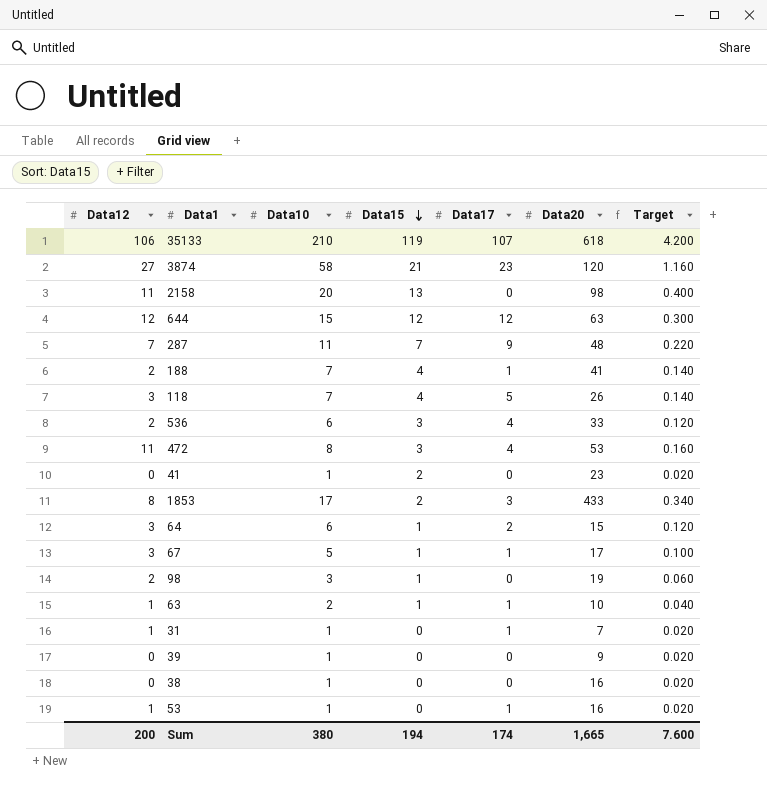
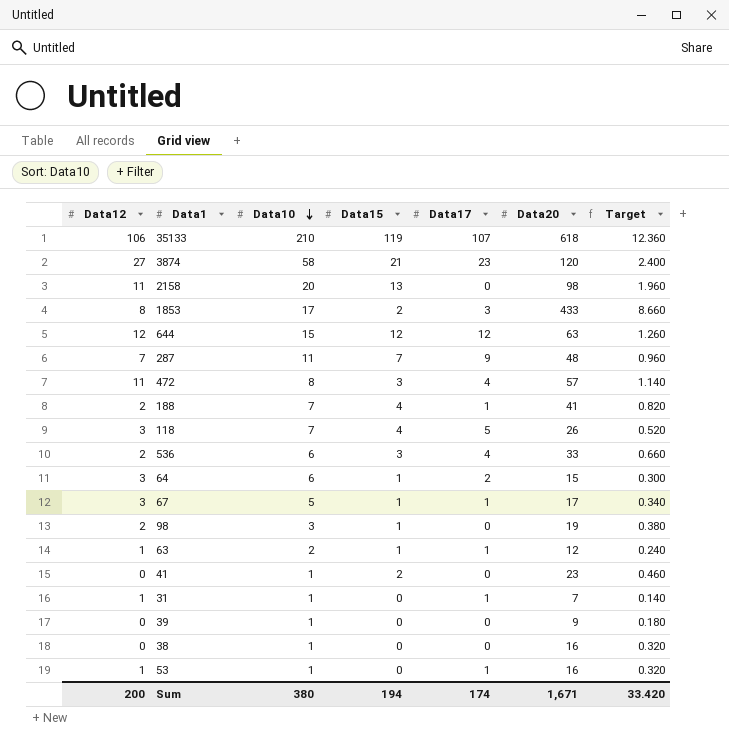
row order: Data15 descending -> Data10 descending
column Target | formula: [Data10] * 0.02 -> [Data20] * 0.02
472 | Data20: 53 -> 57
63 | Data20: 10 -> 12
Sum | Data20: 1,665 -> 1,671
Sum | Target: 7.600 -> 33.420

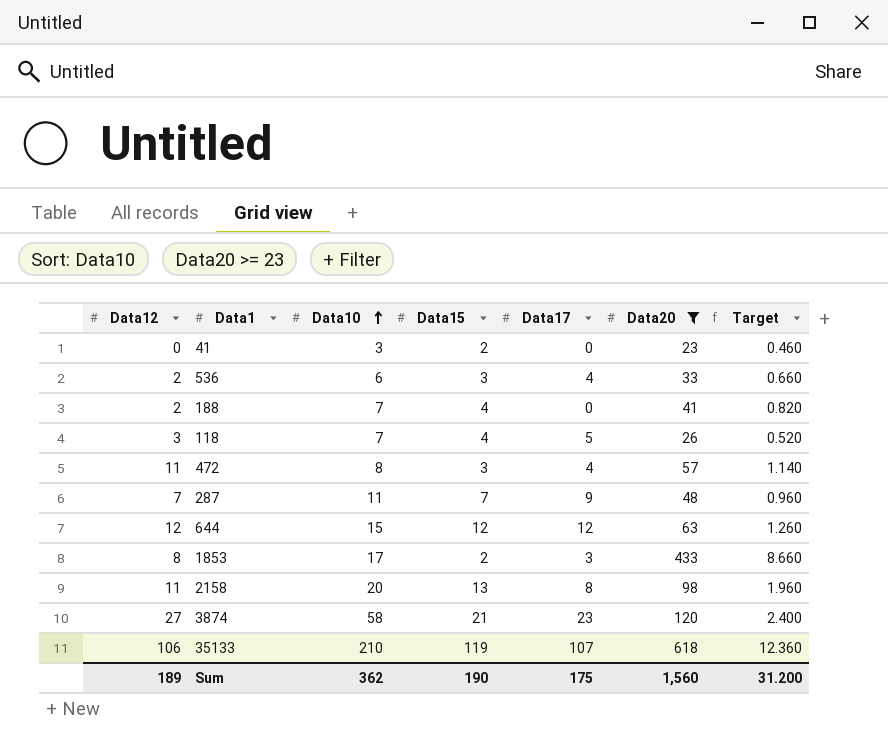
filter: none -> Data20 >= 23
row order: Data10 descending -> Data10 ascending
41 | Data10: 1 -> 3
188 | Data17: 1 -> 0
2158 | Data17: 0 -> 8
Sum | Data12: 200 -> 189
Sum | Data10: 380 -> 362
Sum | Data15: 194 -> 190
Sum | Data17: 174 -> 175
Sum | Data20: 1,671 -> 1,560
Sum | Target: 33.420 -> 31.200

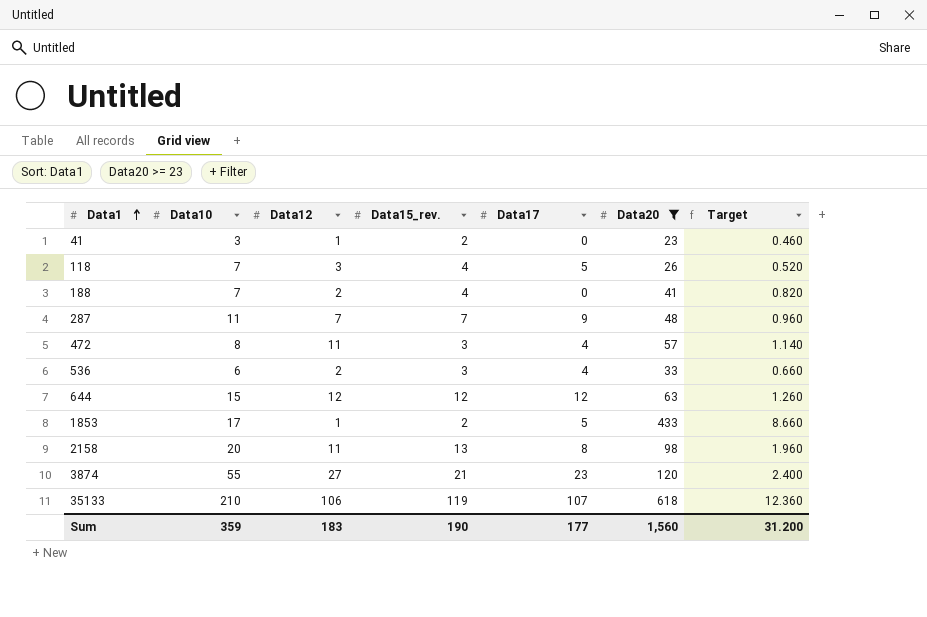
row order: Data10 ascending -> Data1 ascending
column Data12 | position: 1 -> 3
column name: Data15 -> Data15_rev.
41 | Data12: 0 -> 1
1853 | Data12: 8 -> 1
1853 | Data17: 3 -> 5
3874 | Data10: 58 -> 55
Sum | Data10: 362 -> 359
Sum | Data12: 189 -> 183
Sum | Data17: 175 -> 177

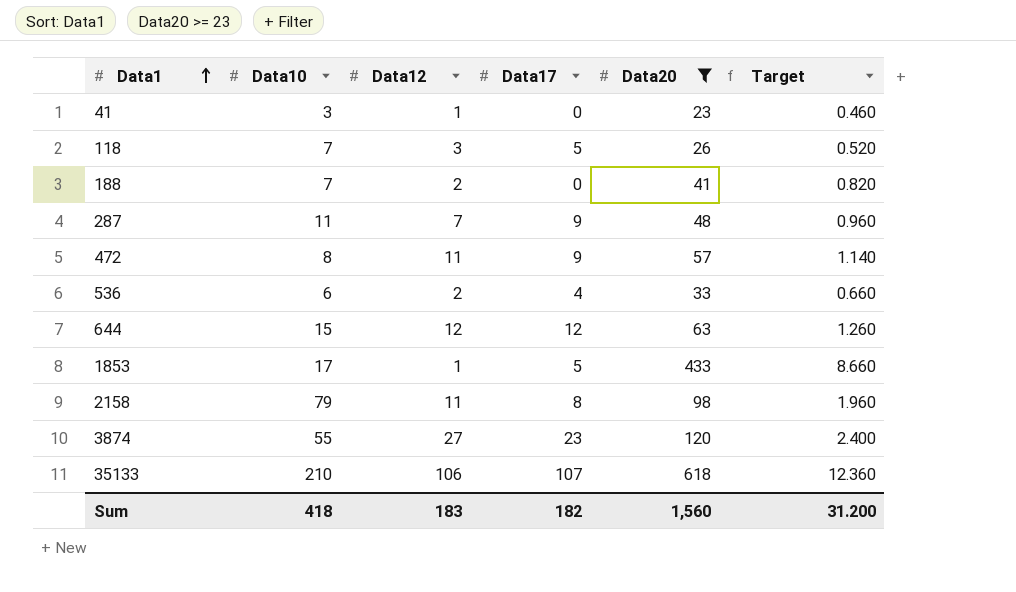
column Data15_rev. | position: 4 -> none
472 | Data17: 4 -> 9
2158 | Data10: 20 -> 79
Sum | Data10: 359 -> 418
Sum | Data17: 177 -> 182

